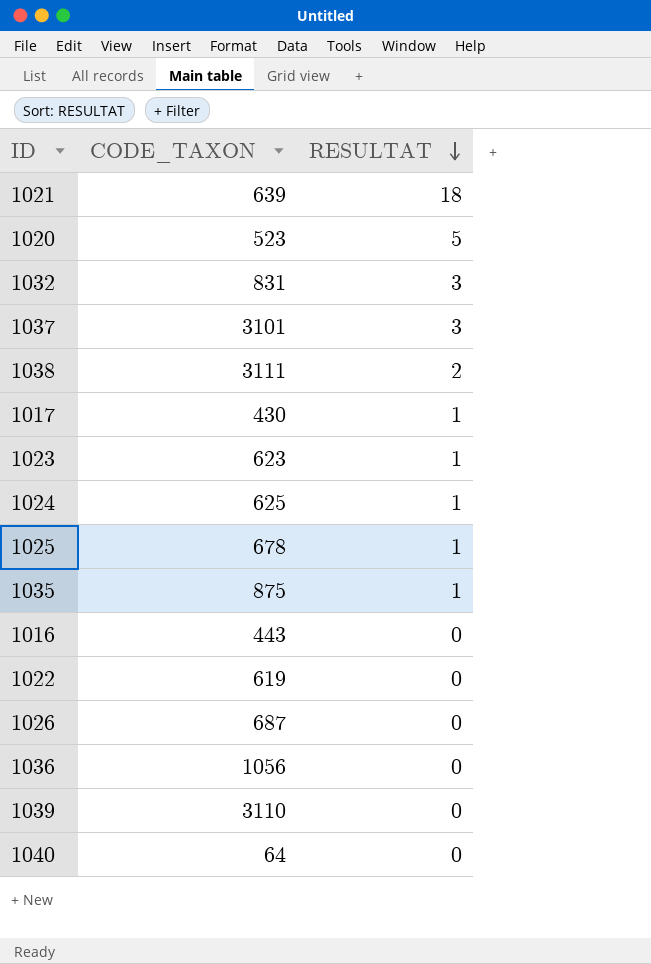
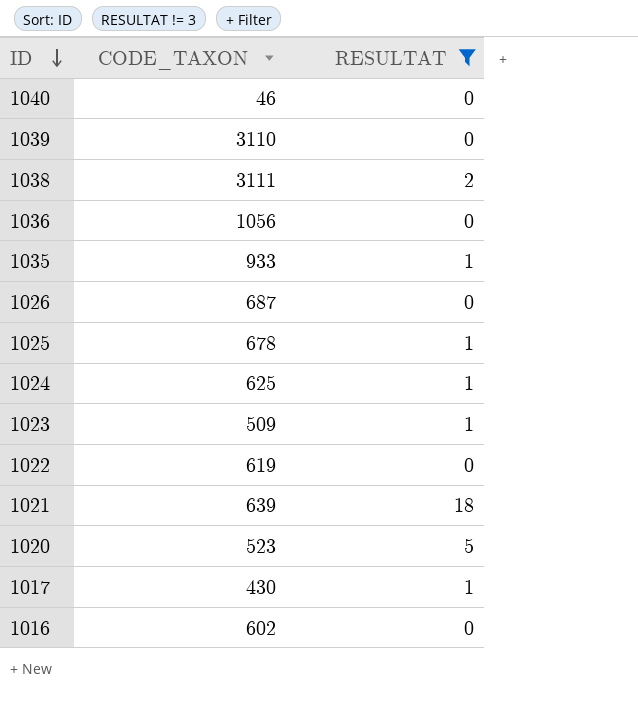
filter: none -> RESULTAT != 3
row order: RESULTAT descending -> ID descending
1040 | CODE_TAXON: 64 -> 46
1035 | CODE_TAXON: 875 -> 933
1023 | CODE_TAXON: 623 -> 509
1016 | CODE_TAXON: 443 -> 602

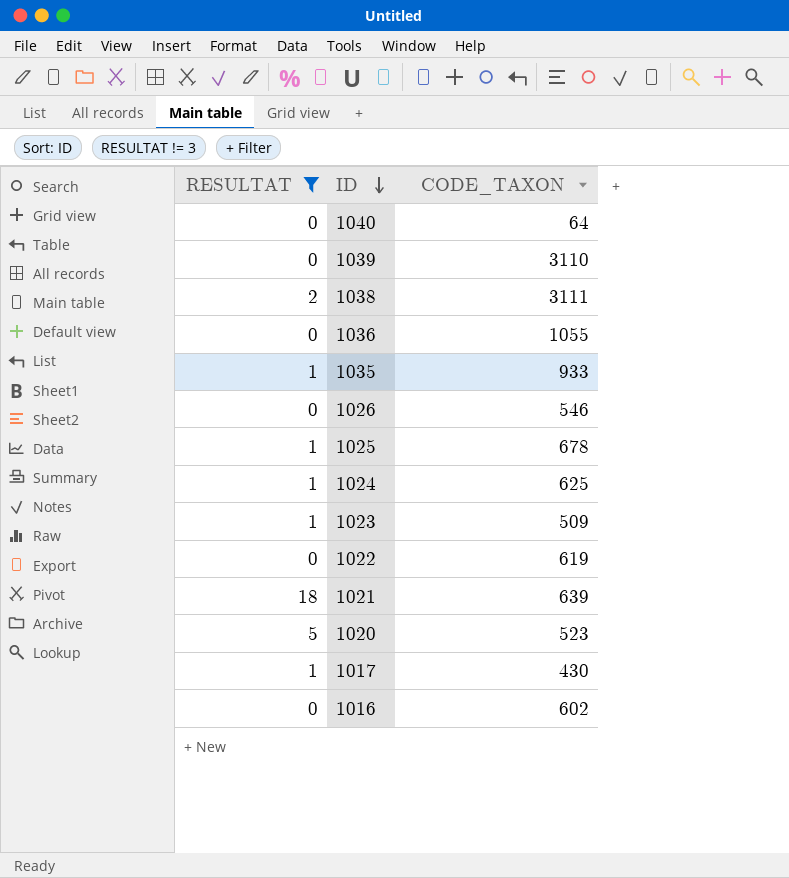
column RESULTAT | position: 3 -> 1
1040 | CODE_TAXON: 46 -> 64
1036 | CODE_TAXON: 1056 -> 1055
1026 | CODE_TAXON: 687 -> 546

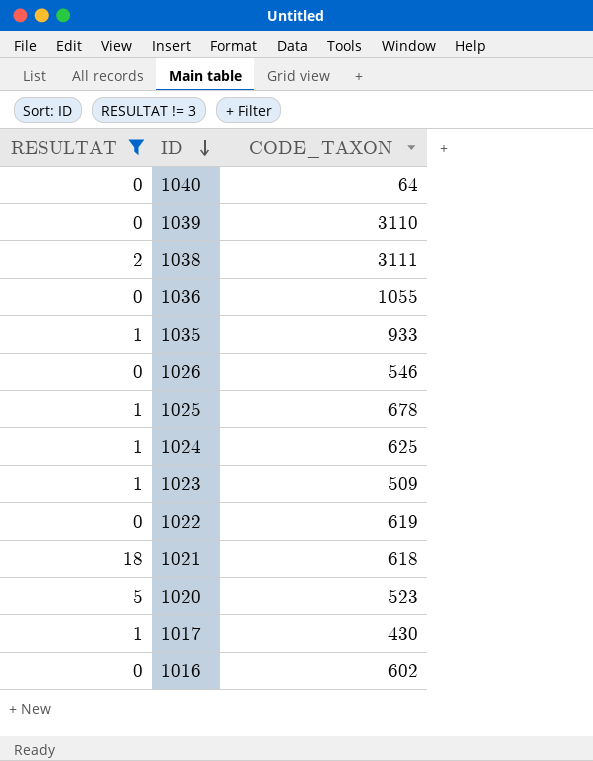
1021 | CODE_TAXON: 639 -> 618

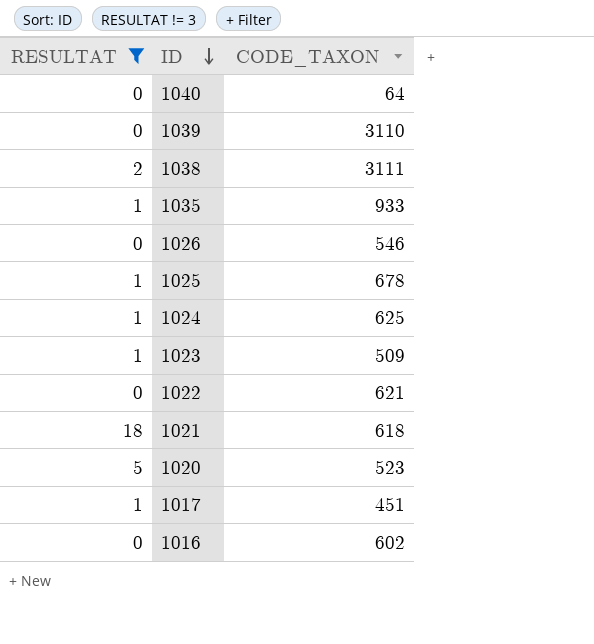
row 1036: 0 | 1055 -> none
1022 | CODE_TAXON: 619 -> 621
1017 | CODE_TAXON: 430 -> 451

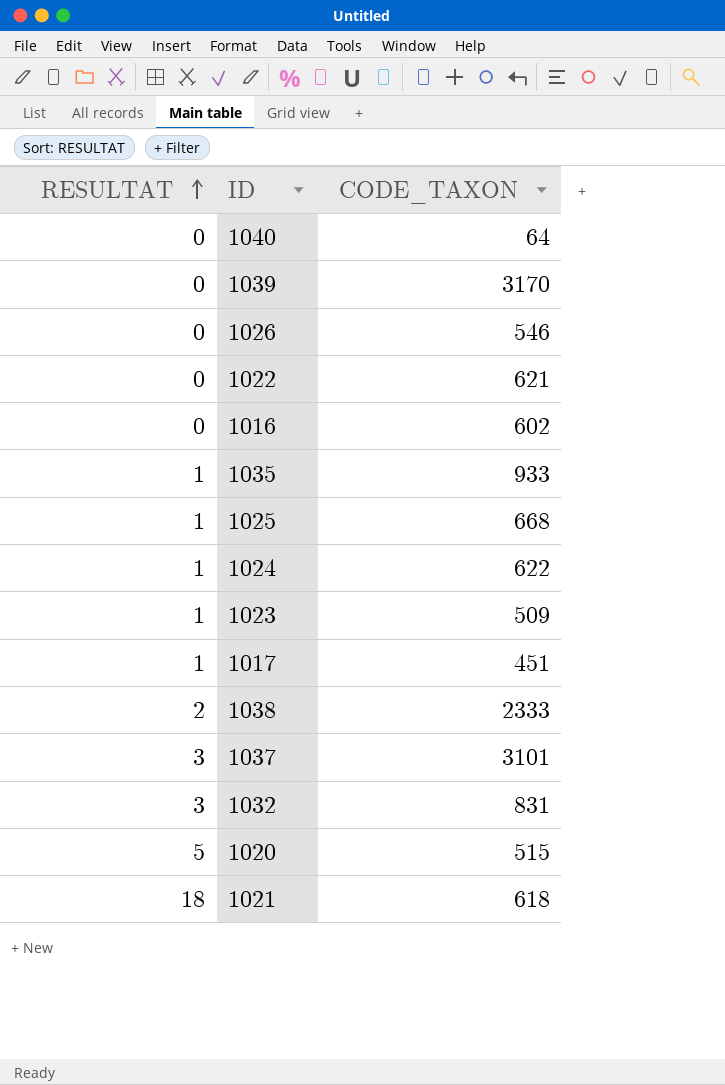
filter: RESULTAT != 3 -> none
row order: ID descending -> RESULTAT ascending
1039 | CODE_TAXON: 3110 -> 3170
1025 | CODE_TAXON: 678 -> 668
1024 | CODE_TAXON: 625 -> 622
1038 | CODE_TAXON: 3111 -> 2333
1020 | CODE_TAXON: 523 -> 515

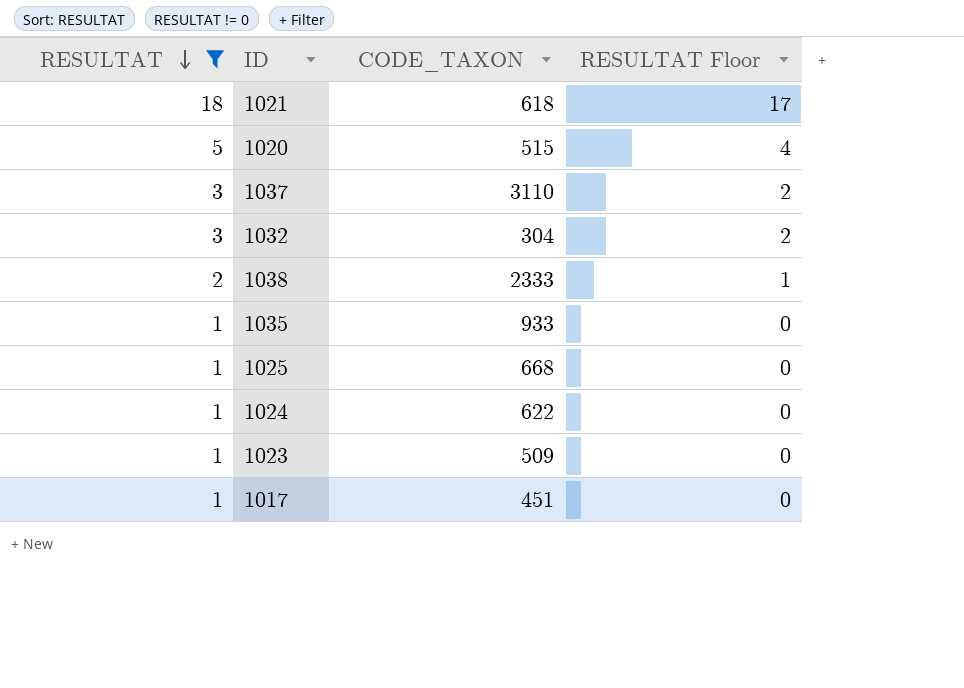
filter: none -> RESULTAT != 0
row order: RESULTAT ascending -> RESULTAT descending
column RESULTAT Floor | formula: none -> [RESULTAT] - 1
1037 | CODE_TAXON: 3101 -> 3110
1032 | CODE_TAXON: 831 -> 304

